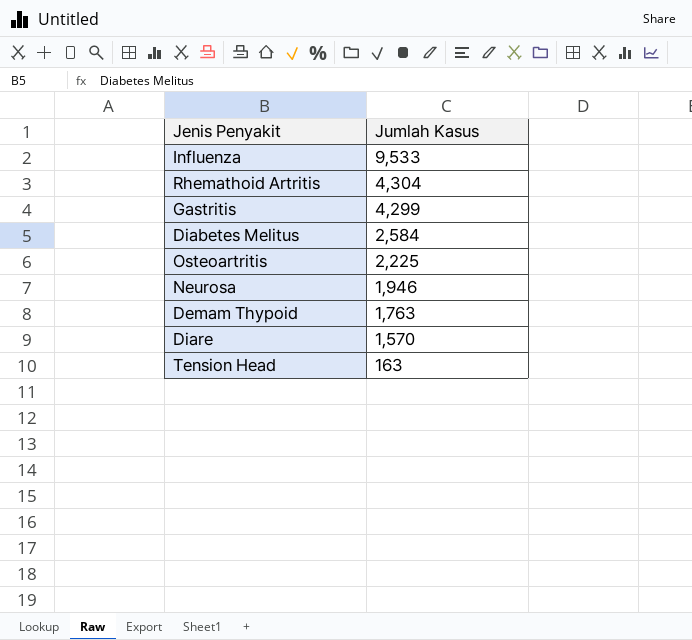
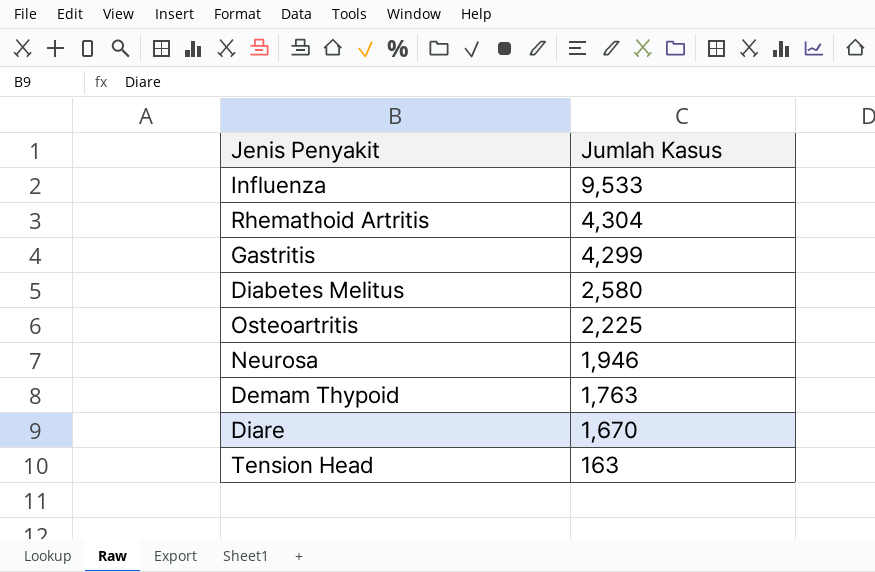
Diabetes Melitus | Jumlah Kasus: 2,584 -> 2,580
Diare | Jumlah Kasus: 1,570 -> 1,670

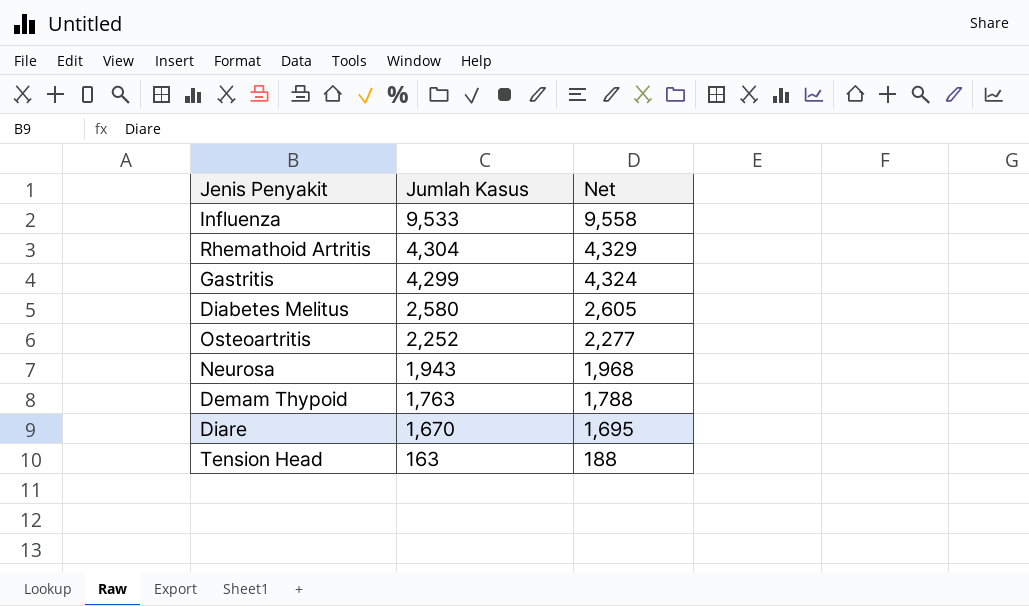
column Net | formula: none -> [Jumlah Kasus] + 25
Osteoartritis | Jumlah Kasus: 2,225 -> 2,252
Neurosa | Jumlah Kasus: 1,946 -> 1,943

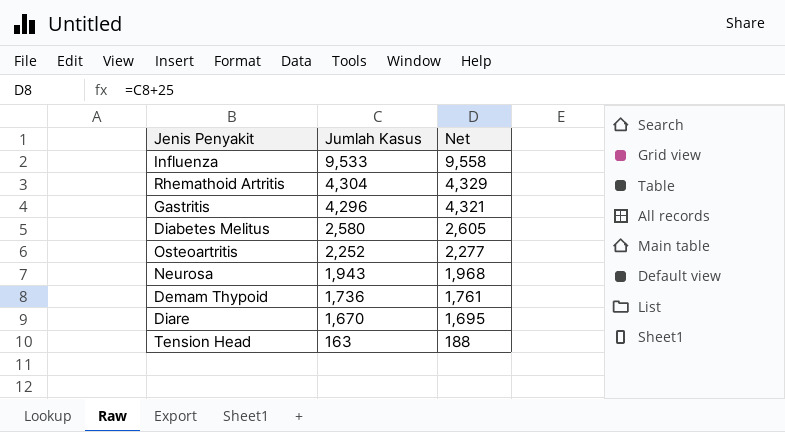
Gastritis | Jumlah Kasus: 4,299 -> 4,296
Gastritis | Net: 4,324 -> 4,321
Demam Thypoid | Jumlah Kasus: 1,763 -> 1,736
Demam Thypoid | Net: 1,788 -> 1,761

